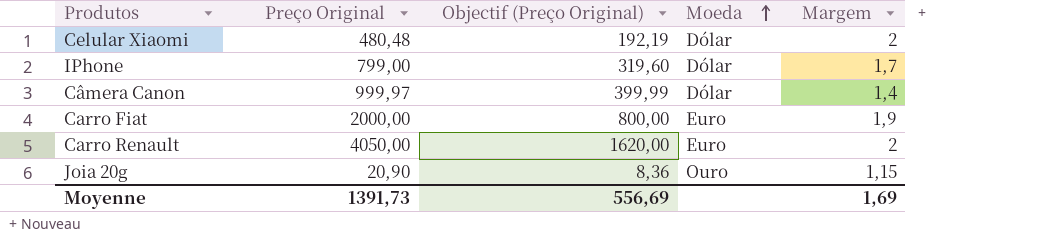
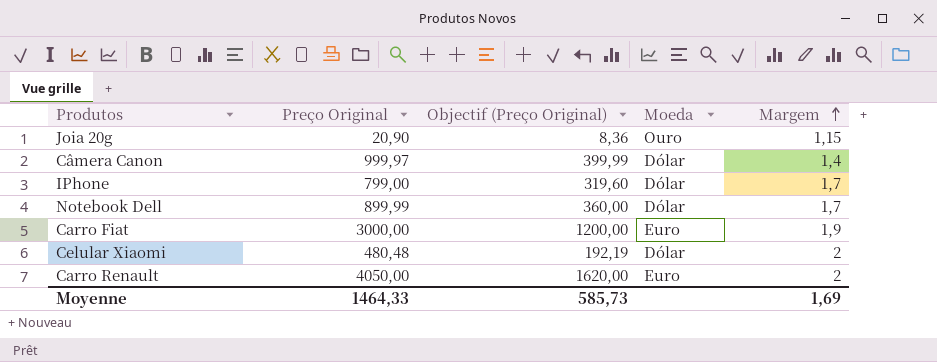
row order: Moeda ascending -> Margem ascending
row Notebook Dell: none -> 899,99 | 360,00 | Dólar | 1,7
Carro Fiat | Preço Original: 2000,00 -> 3000,00
Carro Fiat | Objectif (Preço Original): 800,00 -> 1200,00
Moyenne | Preço Original: 1391,73 -> 1464,33
Moyenne | Objectif (Preço Original): 556,69 -> 585,73

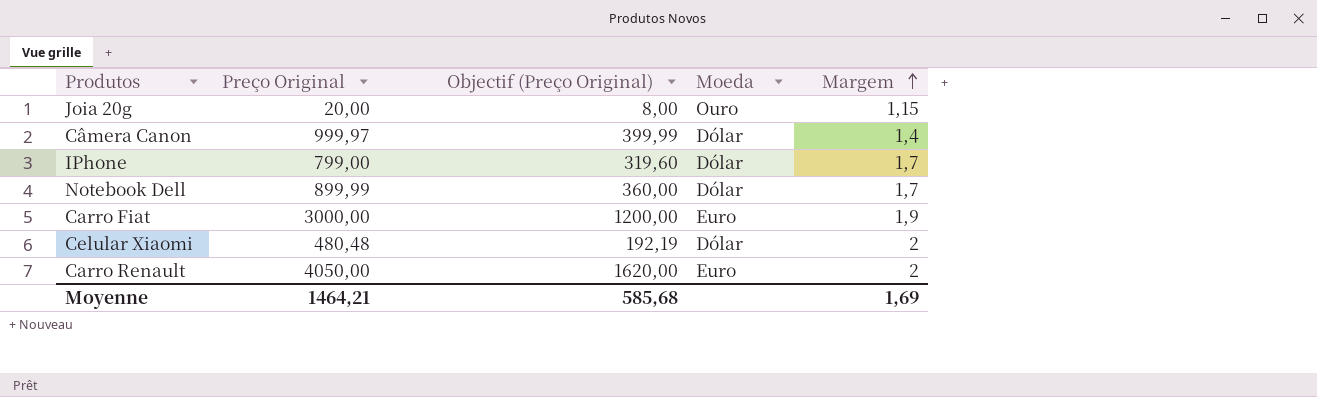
Joia 20g | Preço Original: 20,90 -> 20,00
Joia 20g | Objectif (Preço Original): 8,36 -> 8,00
Moyenne | Preço Original: 1464,33 -> 1464,21
Moyenne | Objectif (Preço Original): 585,73 -> 585,68

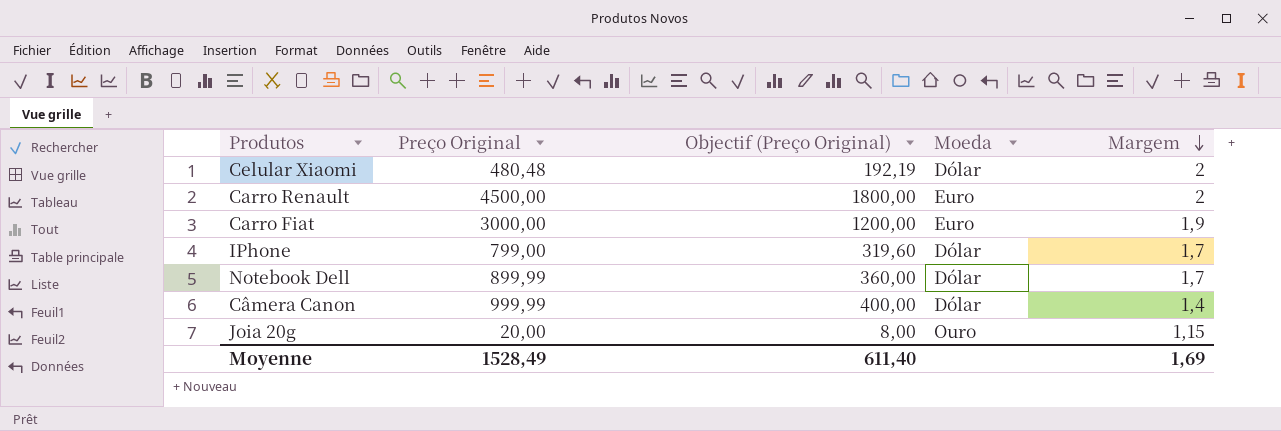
row order: Margem ascending -> Margem descending
Carro Renault | Preço Original: 4050,00 -> 4500,00
Carro Renault | Objectif (Preço Original): 1620,00 -> 1800,00
Câmera Canon | Preço Original: 999,97 -> 999,99
Câmera Canon | Objectif (Preço Original): 399,99 -> 400,00
Moyenne | Preço Original: 1464,21 -> 1528,49
Moyenne | Objectif (Preço Original): 585,68 -> 611,40

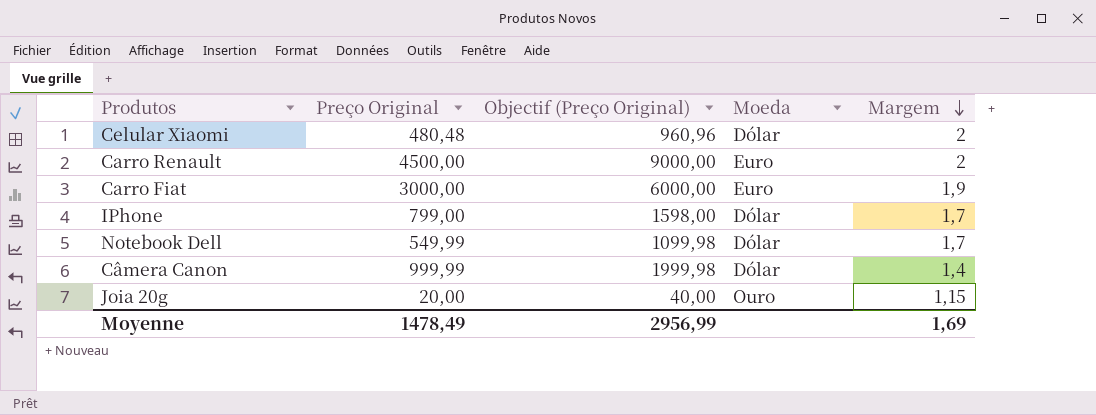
column Objectif (Preço Original) | formula: [Preço Original] * 0,4 -> [Preço Original] * 2
Notebook Dell | Preço Original: 899,99 -> 549,99
Moyenne | Preço Original: 1528,49 -> 1478,49
Moyenne | Objectif (Preço Original): 611,40 -> 2956,99

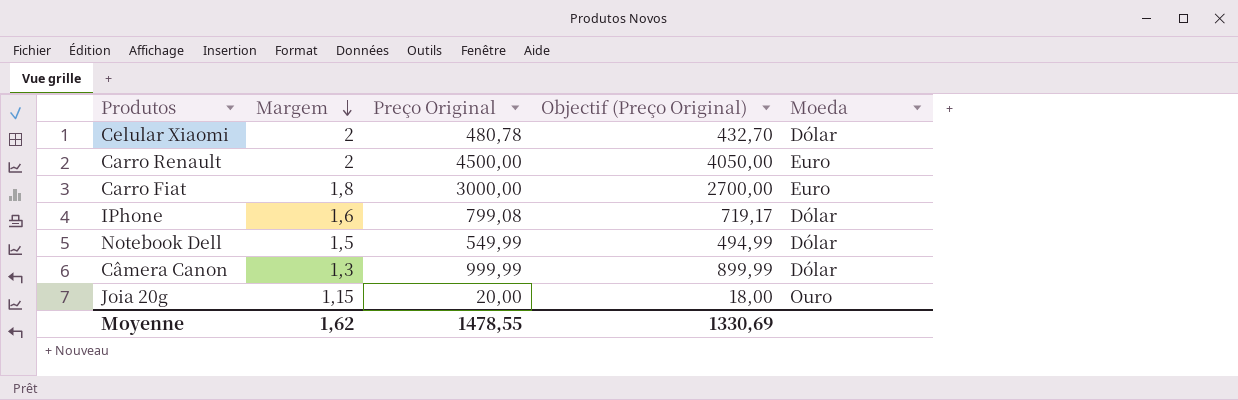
column Margem | position: 5 -> 2
column Objectif (Preço Original) | formula: [Preço Original] * 2 -> [Preço Original] * 0,9
Celular Xiaomi | Preço Original: 480,48 -> 480,78
Carro Fiat | Margem: 1,9 -> 1,8
IPhone | Margem: 1,7 -> 1,6
IPhone | Preço Original: 799,00 -> 799,08
Notebook Dell | Margem: 1,7 -> 1,5
Câmera Canon | Margem: 1,4 -> 1,3
Moyenne | Margem: 1,69 -> 1,62
Moyenne | Preço Original: 1478,49 -> 1478,55
Moyenne | Objectif (Preço Original): 2956,99 -> 1330,69

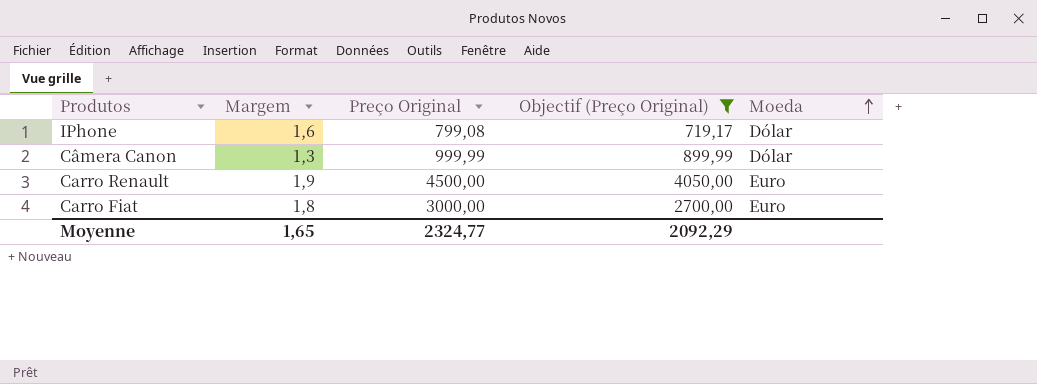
filter: none -> Objectif (Preço Original) >= 719,17
row order: Margem descending -> Moeda ascending
Carro Renault | Margem: 2 -> 1,9
Moyenne | Margem: 1,62 -> 1,65
Moyenne | Preço Original: 1478,55 -> 2324,77
Moyenne | Objectif (Preço Original): 1330,69 -> 2092,29

